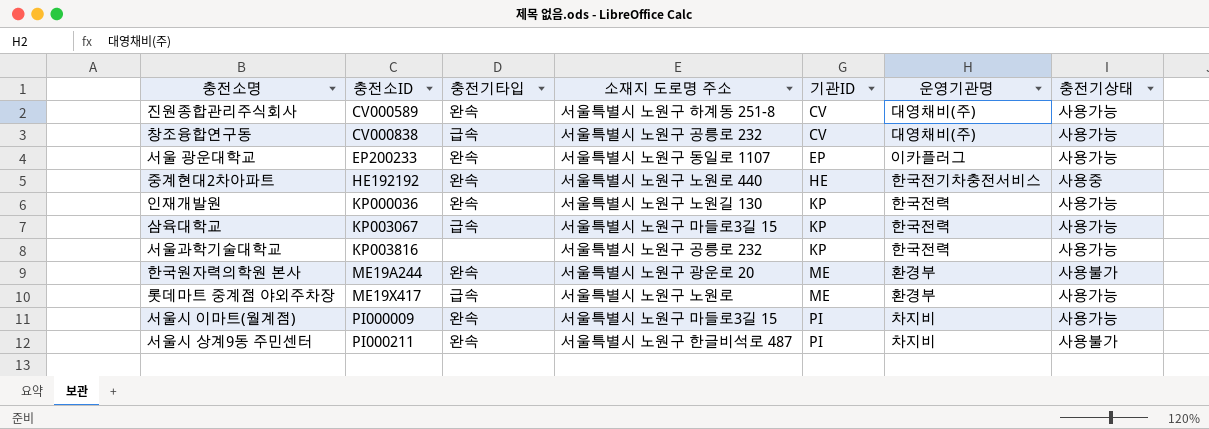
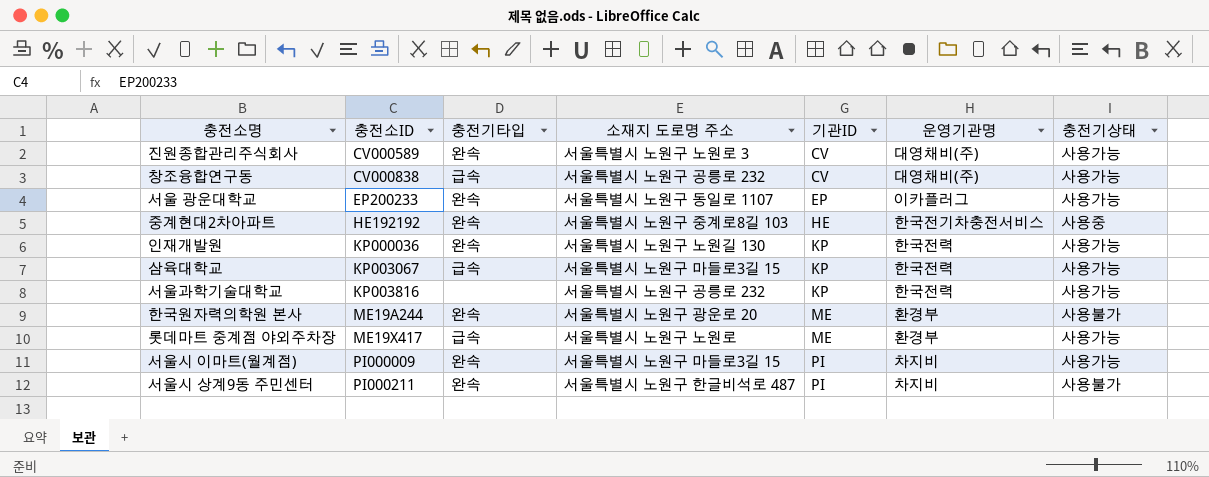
진원종합관리주식회사 | 소재지 도로명 주소: 서울특별시 노원구 하계동 251-8 -> 서울특별시 노원구 노원로 3
중계현대2차아파트 | 소재지 도로명 주소: 서울특별시 노원구 노원로 440 -> 서울특별시 노원구 중계로8길 103

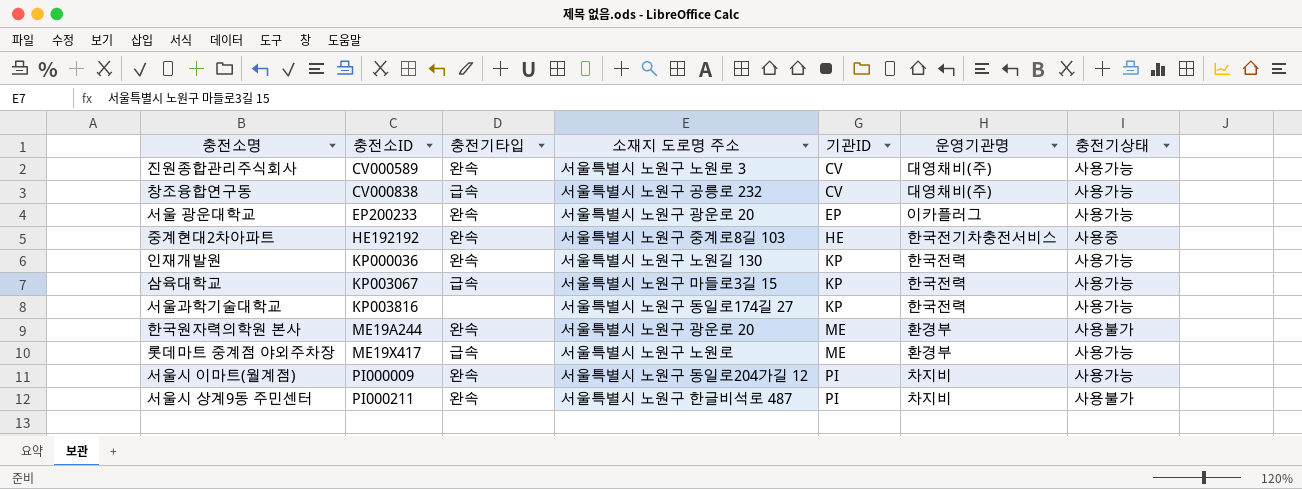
서울 광운대학교 | 소재지 도로명 주소: 서울특별시 노원구 동일로 1107 -> 서울특별시 노원구 광운로 20
서울과학기술대학교 | 소재지 도로명 주소: 서울특별시 노원구 공릉로 232 -> 서울특별시 노원구 동일로174길 27
서울시 이마트(월계점) | 소재지 도로명 주소: 서울특별시 노원구 마들로3길 15 -> 서울특별시 노원구 동일로204가길 12

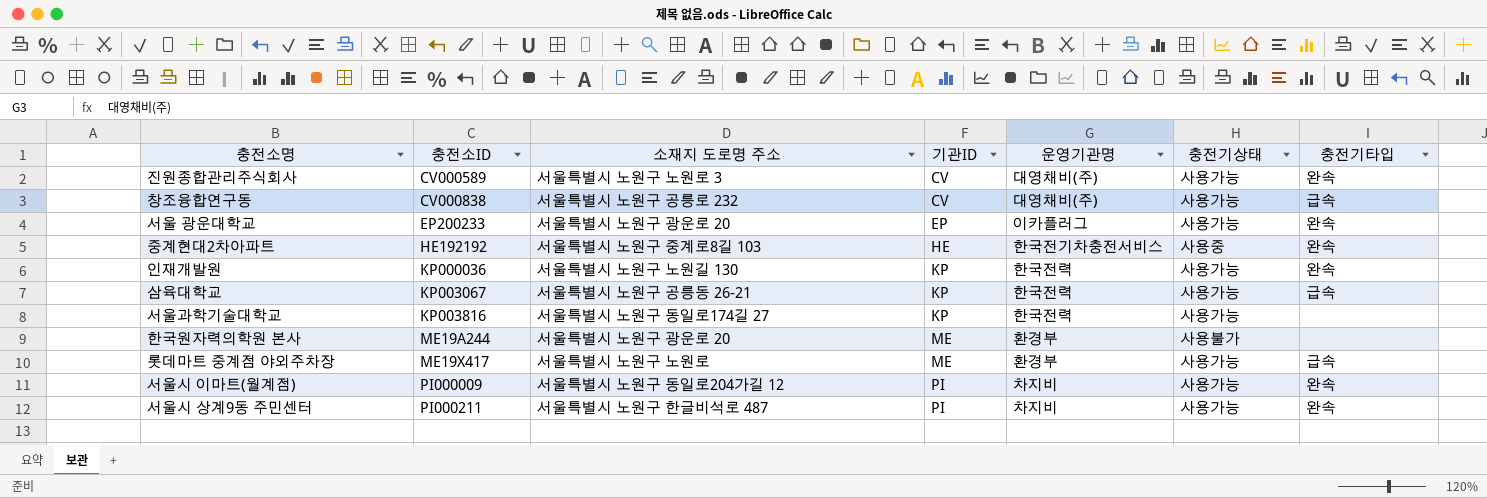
column 충전기타입 | position: 3 -> 7
삼육대학교 | 소재지 도로명 주소: 서울특별시 노원구 마들로3길 15 -> 서울특별시 노원구 공릉동 26-21
한국원자력의학원 본사 | 충전기타입: 완속 -> none
서울시 상계9동 주민센터 | 충전기상태: 사용불가 -> 사용가능

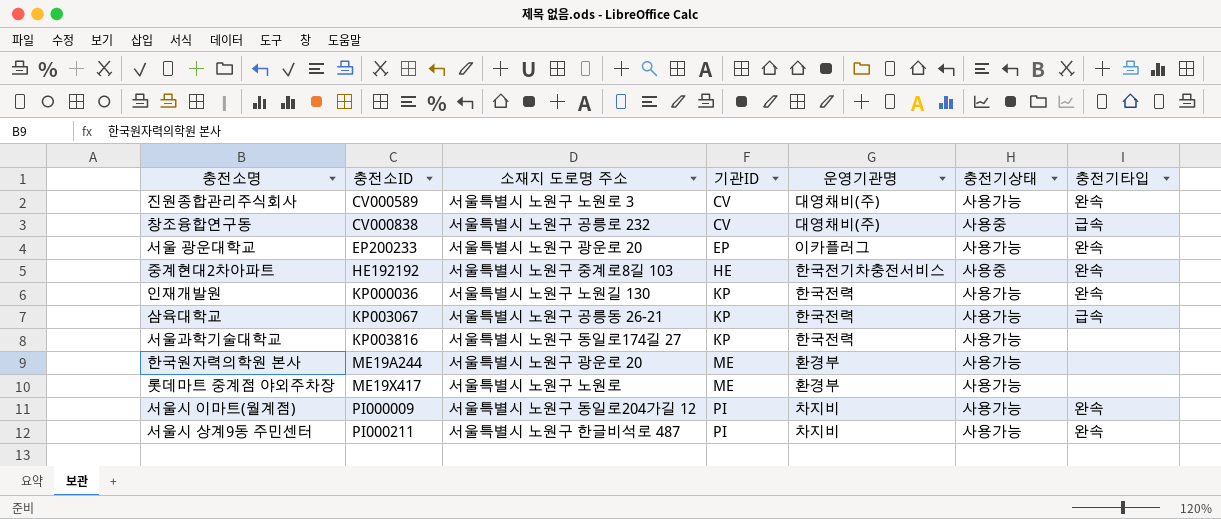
창조융합연구동 | 충전기상태: 사용가능 -> 사용중
한국원자력의학원 본사 | 충전기상태: 사용불가 -> 사용가능
롯데마트 중계점 야외주차장 | 충전기타입: 급속 -> none

